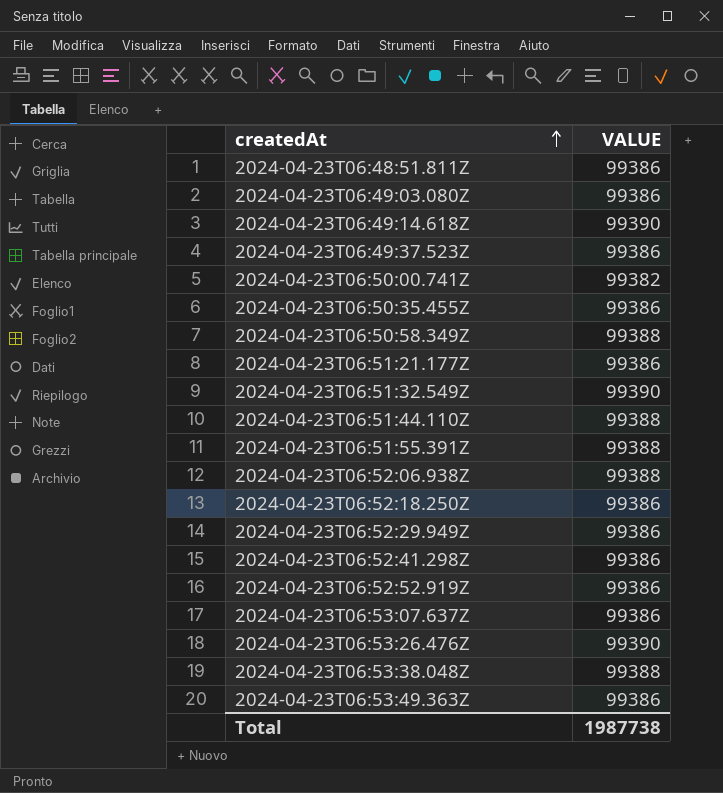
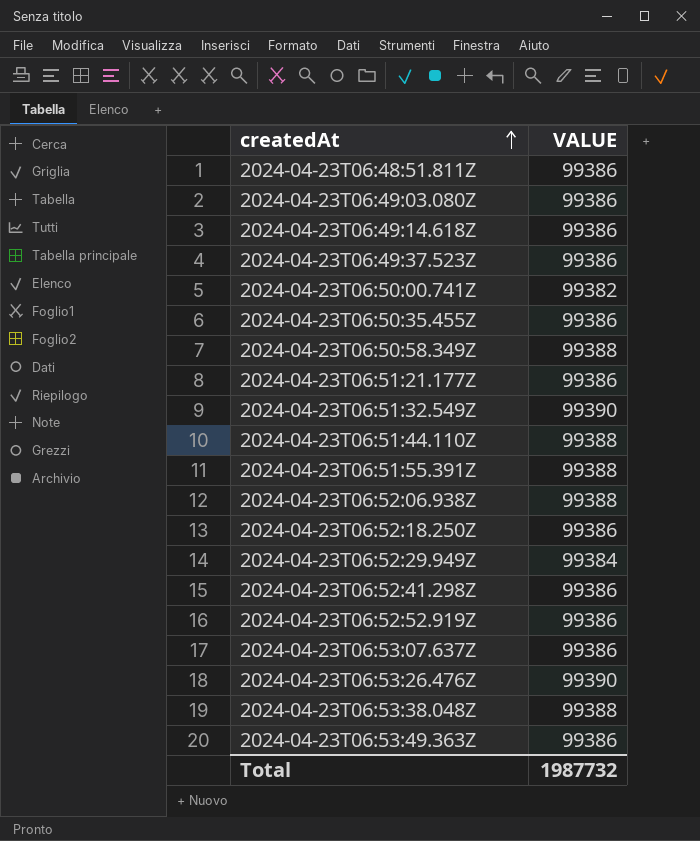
2024-04-23T06:49:14.618Z | VALUE: 99390 -> 99386
2024-04-23T06:52:29.949Z | VALUE: 99386 -> 99384
Total | VALUE: 1987738 -> 1987732

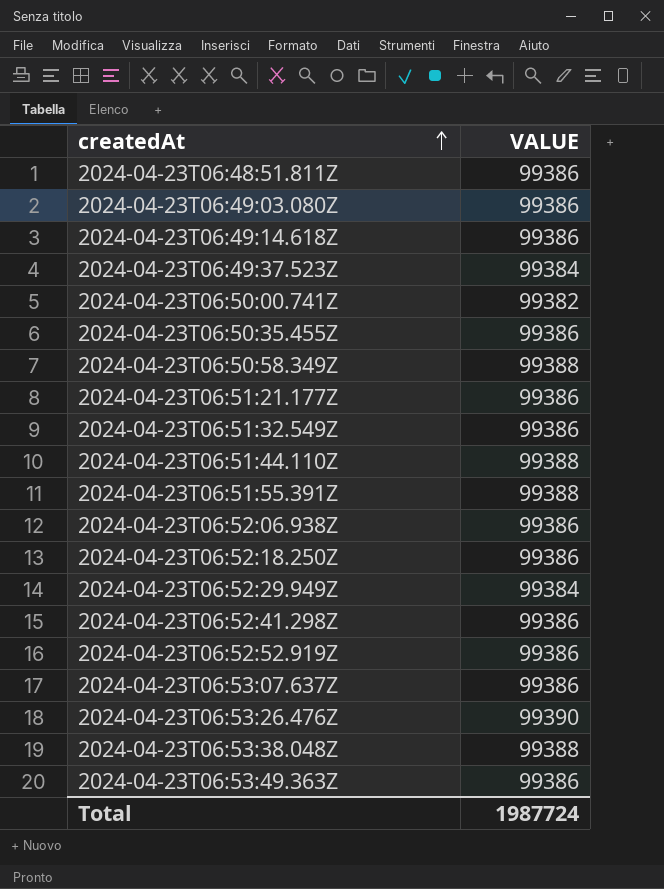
2024-04-23T06:49:37.523Z | VALUE: 99386 -> 99384
2024-04-23T06:51:32.549Z | VALUE: 99390 -> 99386
2024-04-23T06:52:06.938Z | VALUE: 99388 -> 99386
Total | VALUE: 1987732 -> 1987724

